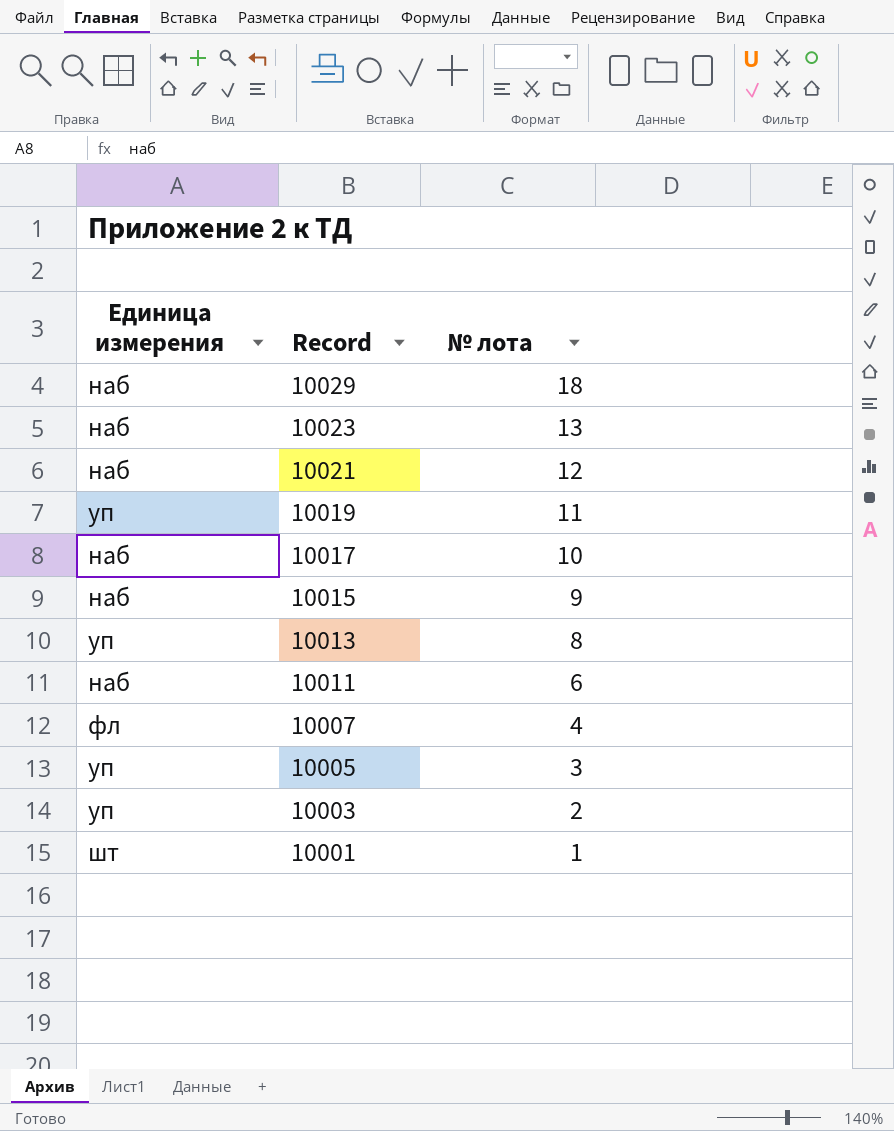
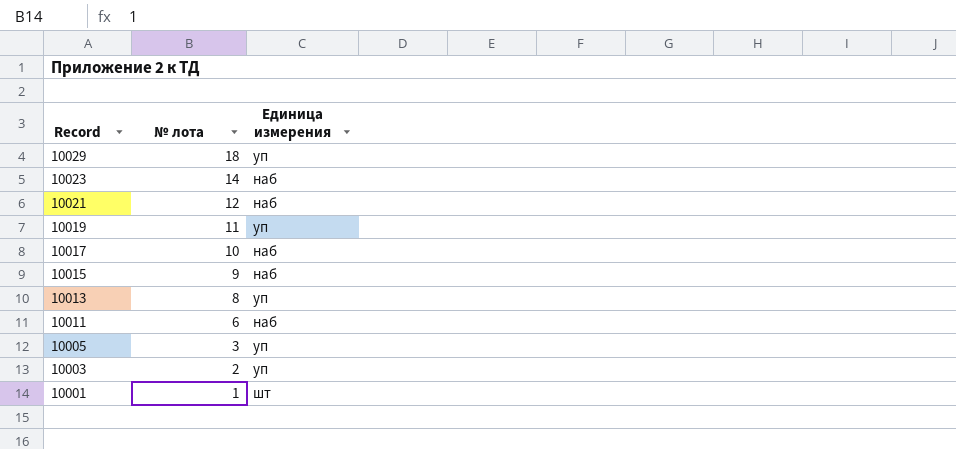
column Единица измерения | position: 1 -> 3
row 10007: фл | 4 -> none
10029 | Единица измерения: наб -> уп
10023 | № лота: 13 -> 14

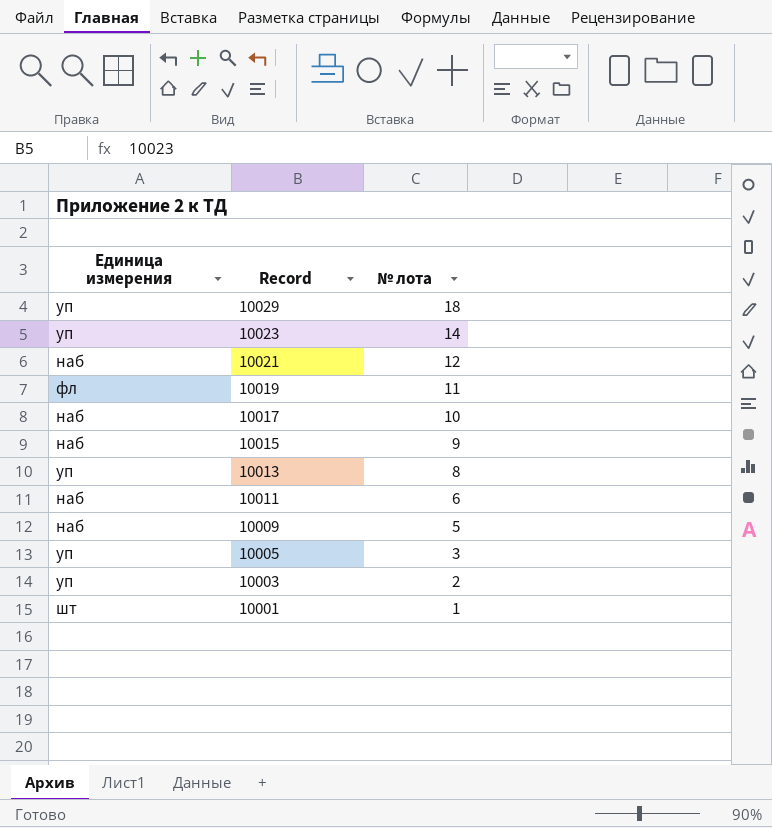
column Единица измерения | position: 3 -> 1
10023 | Единица измерения: наб -> уп
10019 | Единица измерения: уп -> фл
row 10009: none -> наб | 5

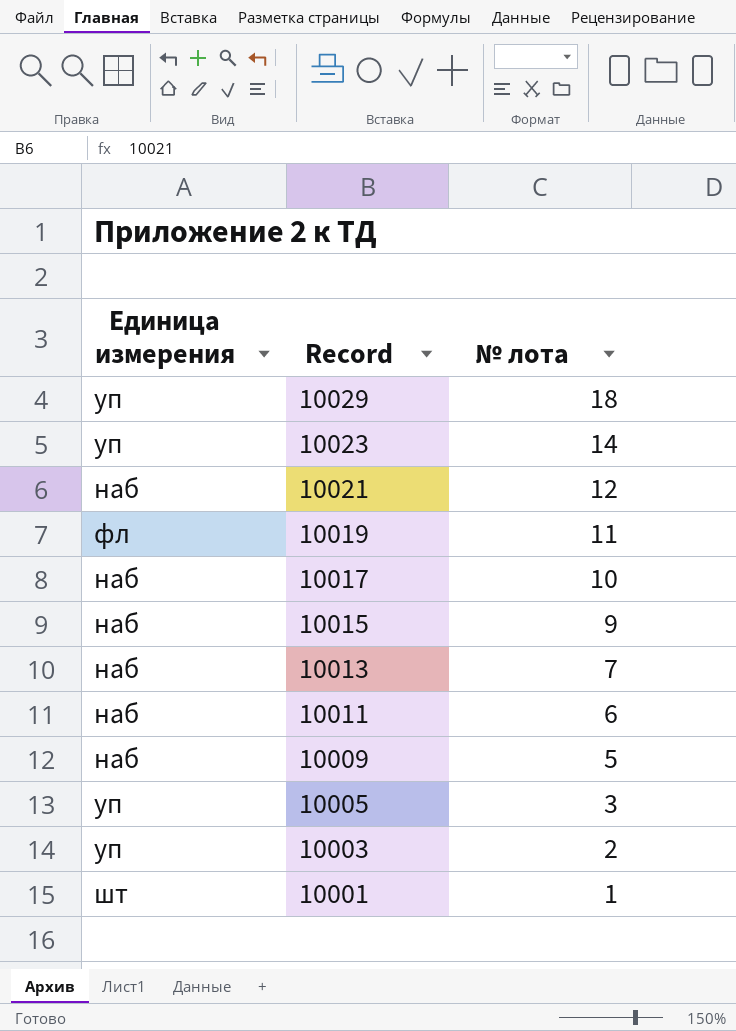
10013 | Единица измерения: уп -> наб
10013 | № лота: 8 -> 7

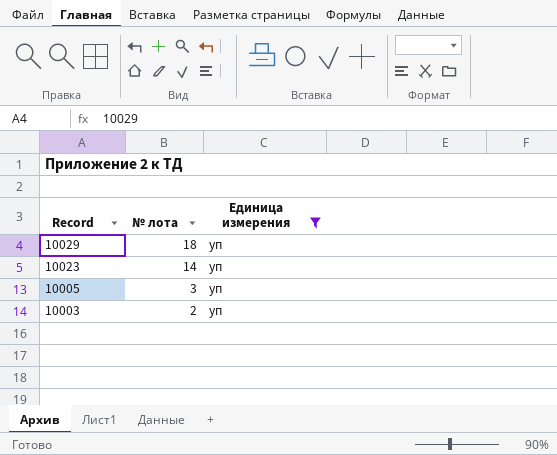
filter: none -> Единица измерения = уп
column Единица измерения | position: 1 -> 3

